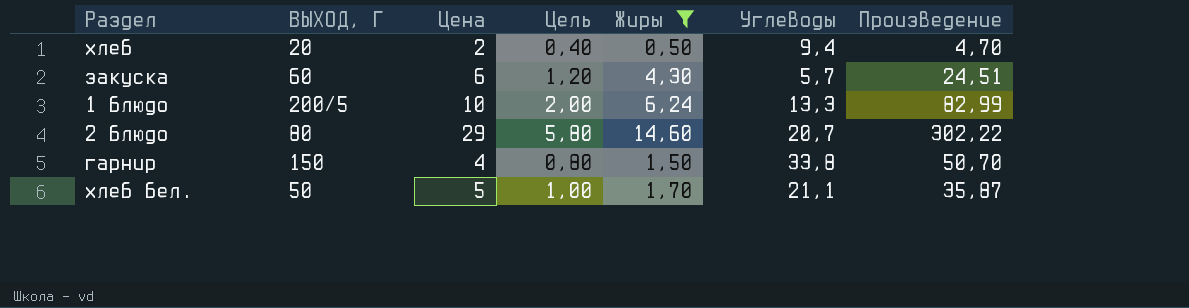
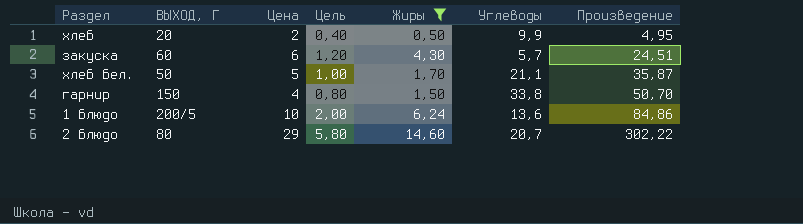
row order: none -> Произведение ascending
хлеб | Углеводы: 9,4 -> 9,9
хлеб | Произведение: 4,70 -> 4,95
1 блюдо | Углеводы: 13,3 -> 13,6
1 блюдо | Произведение: 82,99 -> 84,86

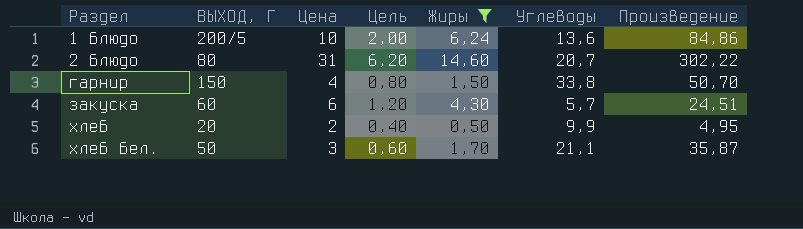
row order: Произведение ascending -> Раздел ascending
2 блюдо | Цена: 29 -> 31
2 блюдо | Цель: 5,80 -> 6,20
хлеб бел. | Цена: 5 -> 3
хлеб бел. | Цель: 1,00 -> 0,60

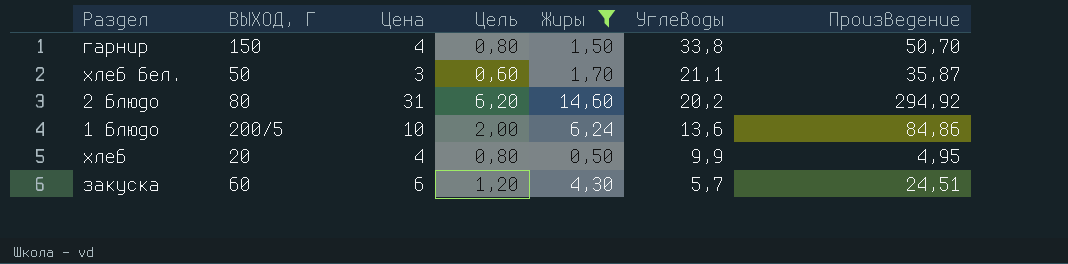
row order: Раздел ascending -> Углеводы descending
2 блюдо | Углеводы: 20,7 -> 20,2
2 блюдо | Произведение: 302,22 -> 294,92
хлеб | Цена: 2 -> 4
хлеб | Цель: 0,40 -> 0,80

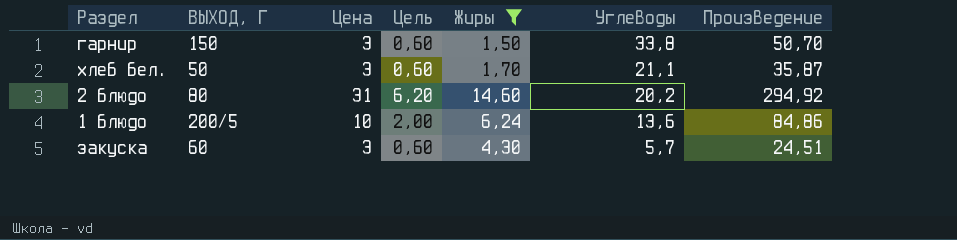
row хлеб: 20 | 4 | 0,80 | 0,50 | 9,9 | 4,95 -> none
гарнир | Цена: 4 -> 3
гарнир | Цель: 0,80 -> 0,60
закуска | Цена: 6 -> 3
закуска | Цель: 1,20 -> 0,60

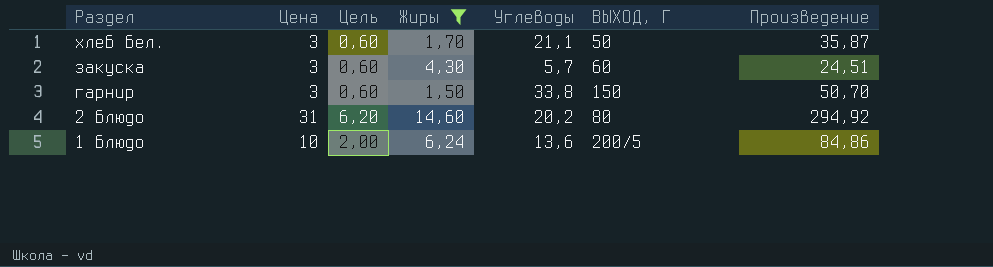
row order: Углеводы descending -> Раздел descending
column ВЫХОД, Г | position: 2 -> 6

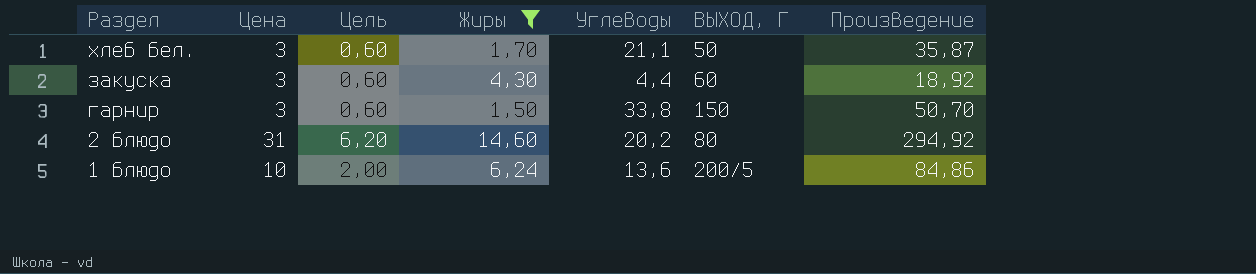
закуска | Углеводы: 5,7 -> 4,4
закуска | Произведение: 24,51 -> 18,92

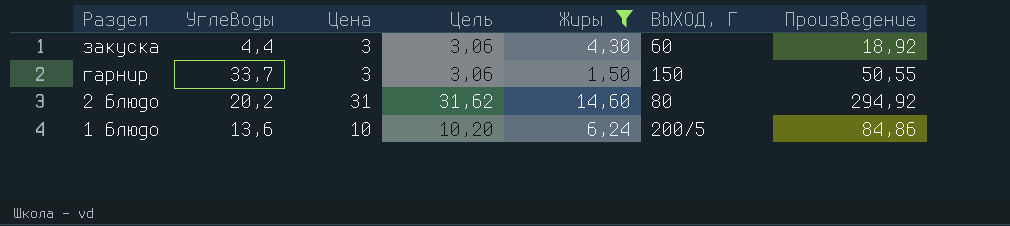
column Углеводы | position: 5 -> 2
column Цель | formula: [Цена] * 0,2 -> [Цена] * 1,02
row хлеб бел.: 3 | 0,60 | 1,70 | 21,1 | 50 | 35,87 -> none
гарнир | Углеводы: 33,8 -> 33,7
гарнир | Произведение: 50,70 -> 50,55

